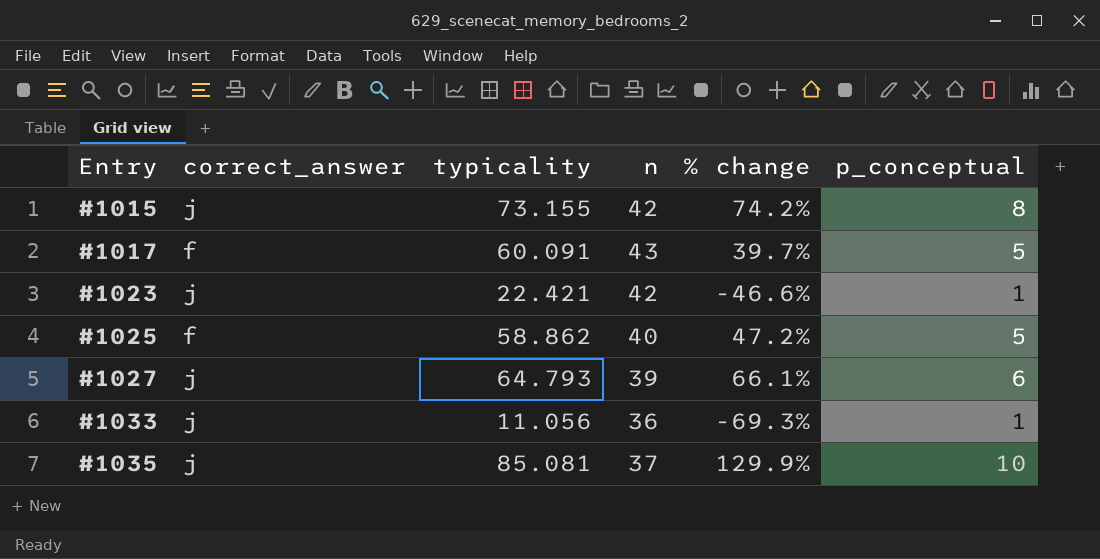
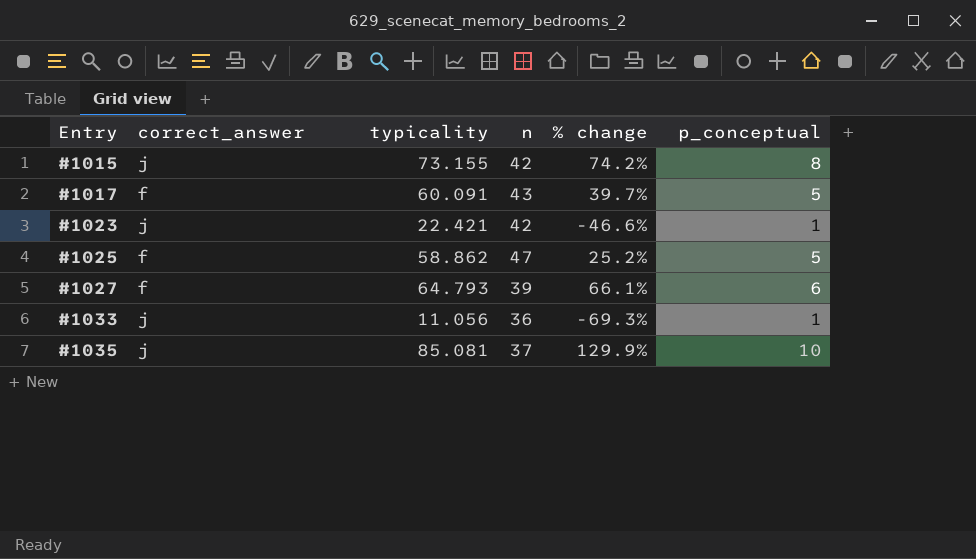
#1025 | n: 40 -> 47
#1025 | % change: 47.2% -> 25.2%
#1027 | correct_answer: j -> f

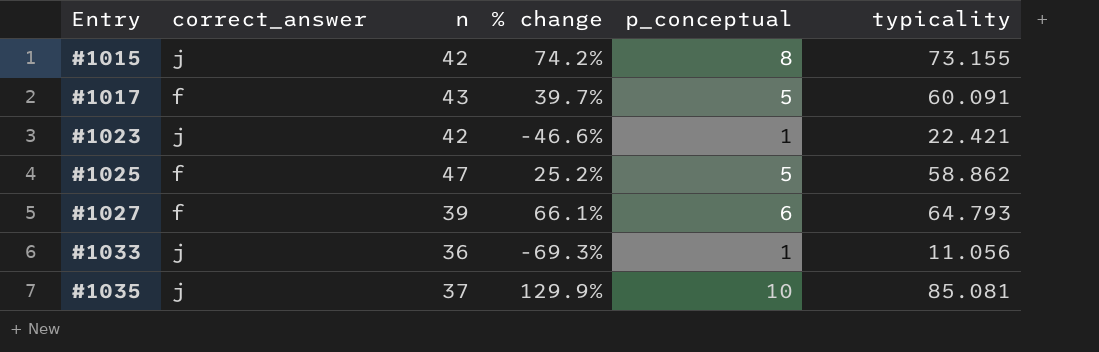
column typicality | position: 3 -> 6

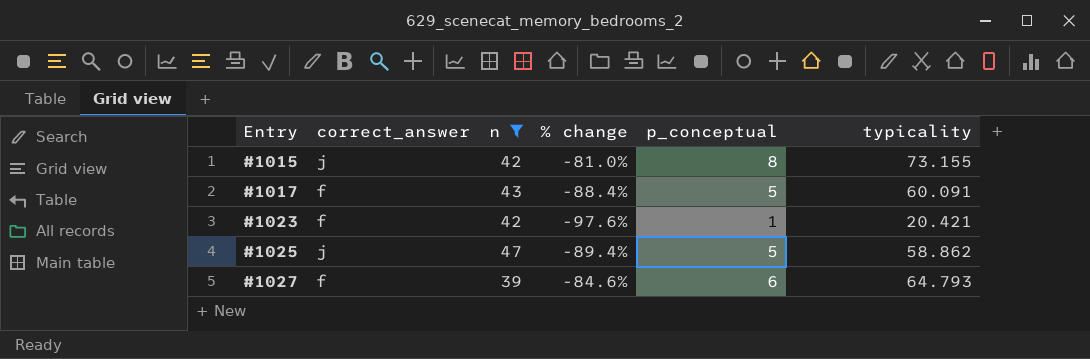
filter: none -> n >= 39
column % change | formula: ([typicality] - [n]) / [n] -> ([p_conceptual] - [n]) / [n]
#1023 | correct_answer: j -> f
#1023 | typicality: 22.421 -> 20.421
#1025 | correct_answer: f -> j

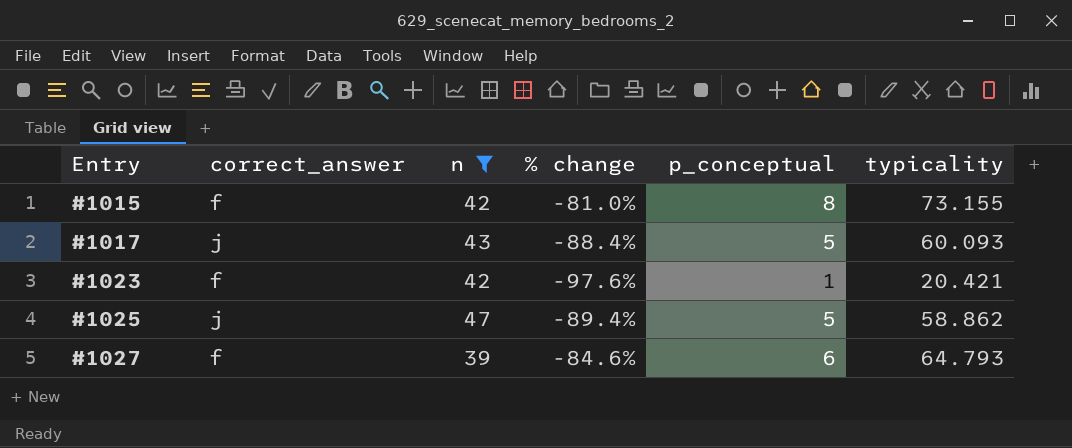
#1015 | correct_answer: j -> f
#1017 | correct_answer: f -> j
#1017 | typicality: 60.091 -> 60.093

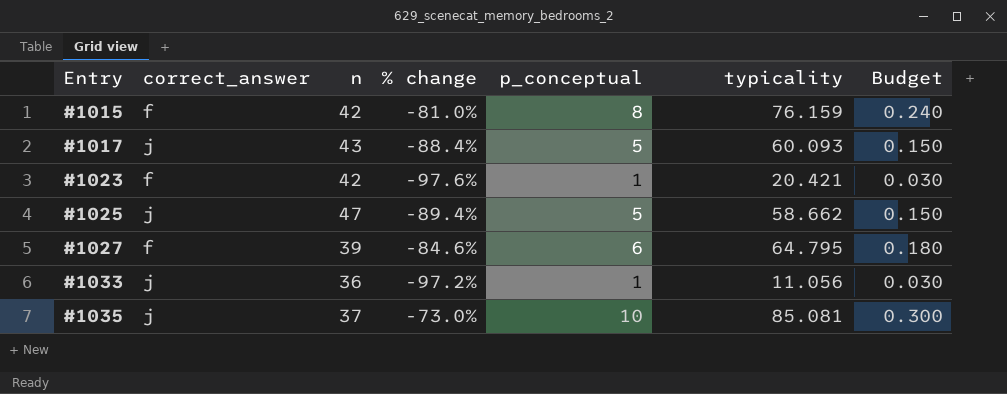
filter: n >= 39 -> none
column Budget | formula: none -> [p_conceptual] * 0.03
#1015 | typicality: 73.155 -> 76.159
#1025 | typicality: 58.862 -> 58.662
#1027 | typicality: 64.793 -> 64.795

